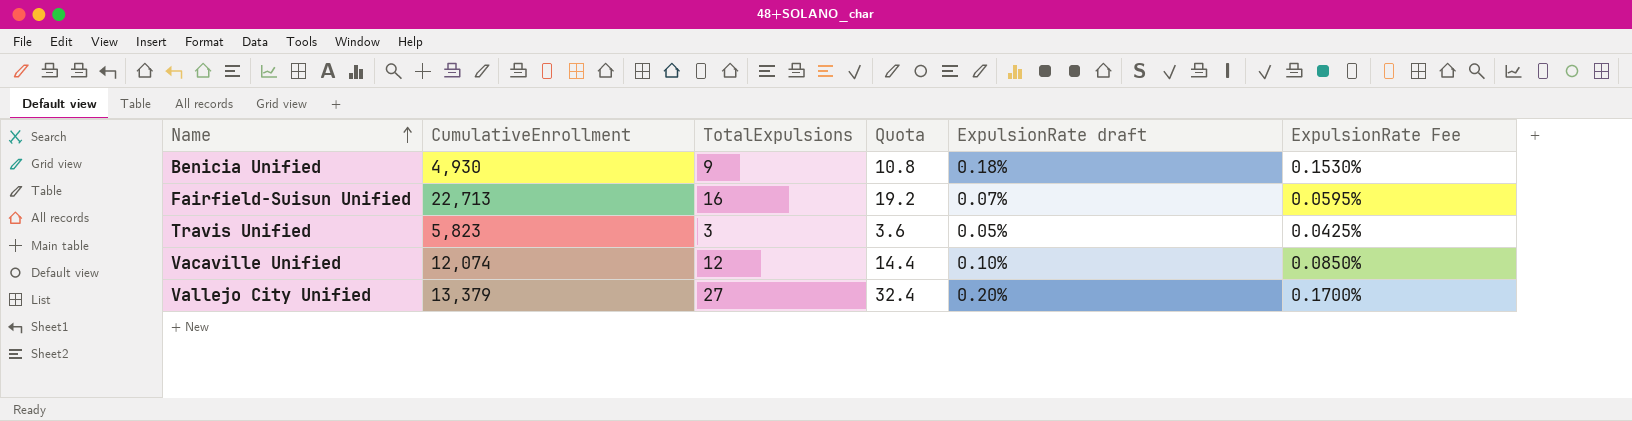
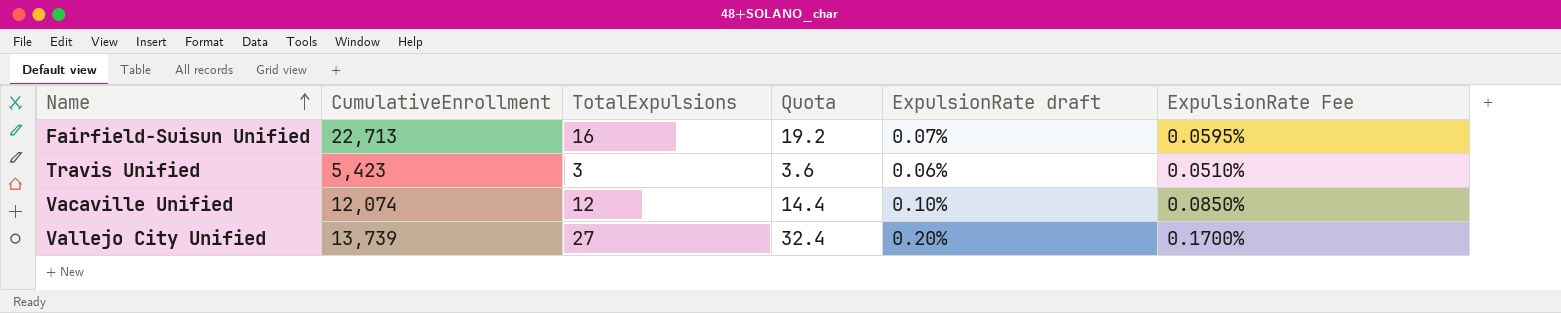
row Benicia Unified: 4,930 | 9 | 10.8 | 0.18% | 0.1530% -> none
Travis Unified | CumulativeEnrollment: 5,823 -> 5,423
Travis Unified | ExpulsionRate draft: 0.05% -> 0.06%
Travis Unified | ExpulsionRate Fee: 0.0425% -> 0.0510%
Vallejo City Unified | CumulativeEnrollment: 13,379 -> 13,739

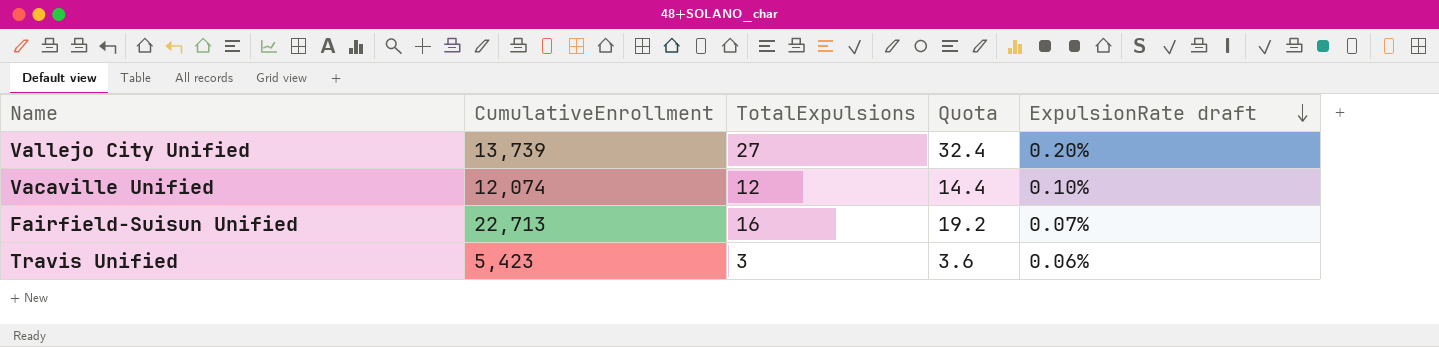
row order: Name ascending -> ExpulsionRate draft descending
column ExpulsionRate Fee | formula: [ExpulsionRate draft] * 0.85 -> none

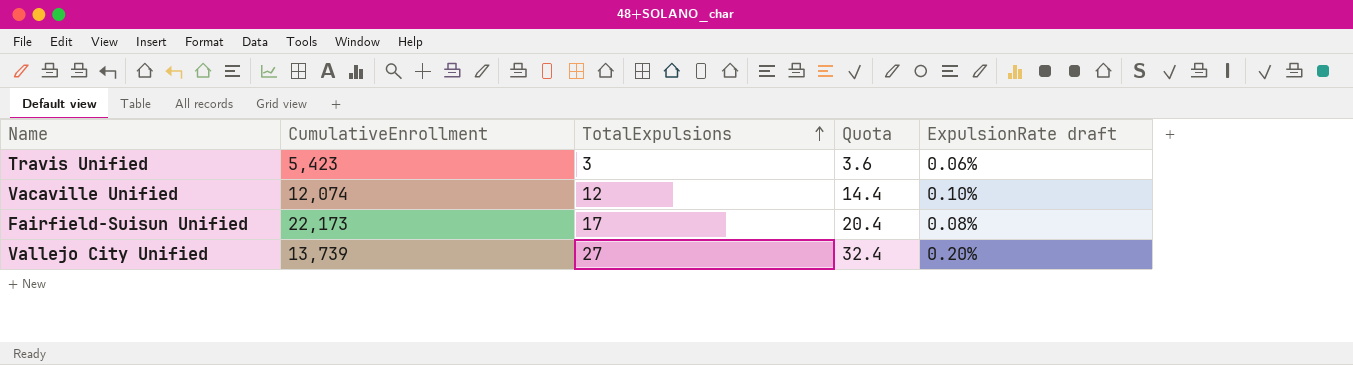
row order: ExpulsionRate draft descending -> TotalExpulsions ascending
Fairfield-Suisun Unified | CumulativeEnrollment: 22,713 -> 22,173
Fairfield-Suisun Unified | TotalExpulsions: 16 -> 17
Fairfield-Suisun Unified | Quota: 19.2 -> 20.4
Fairfield-Suisun Unified | ExpulsionRate draft: 0.07% -> 0.08%

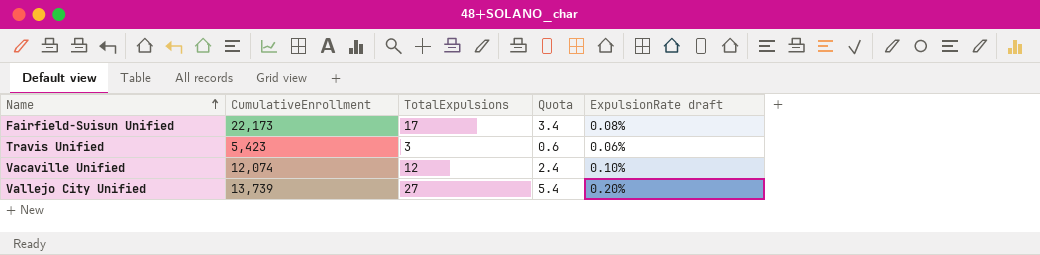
row order: TotalExpulsions ascending -> Name ascending
column Quota | formula: [TotalExpulsions] * 1.2 -> [TotalExpulsions] * 0.2

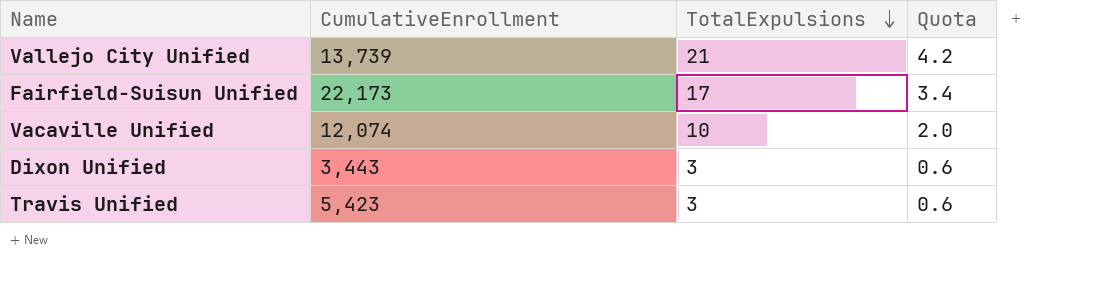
row order: Name ascending -> TotalExpulsions descending
column ExpulsionRate draft | formula: [TotalExpulsions] / [CumulativeEnrollment] -> none
Vallejo City Unified | TotalExpulsions: 27 -> 21
Vallejo City Unified | Quota: 5.4 -> 4.2
Vacaville Unified | TotalExpulsions: 12 -> 10
Vacaville Unified | Quota: 2.4 -> 2.0
row Dixon Unified: none -> 3,443 | 3 | 0.6

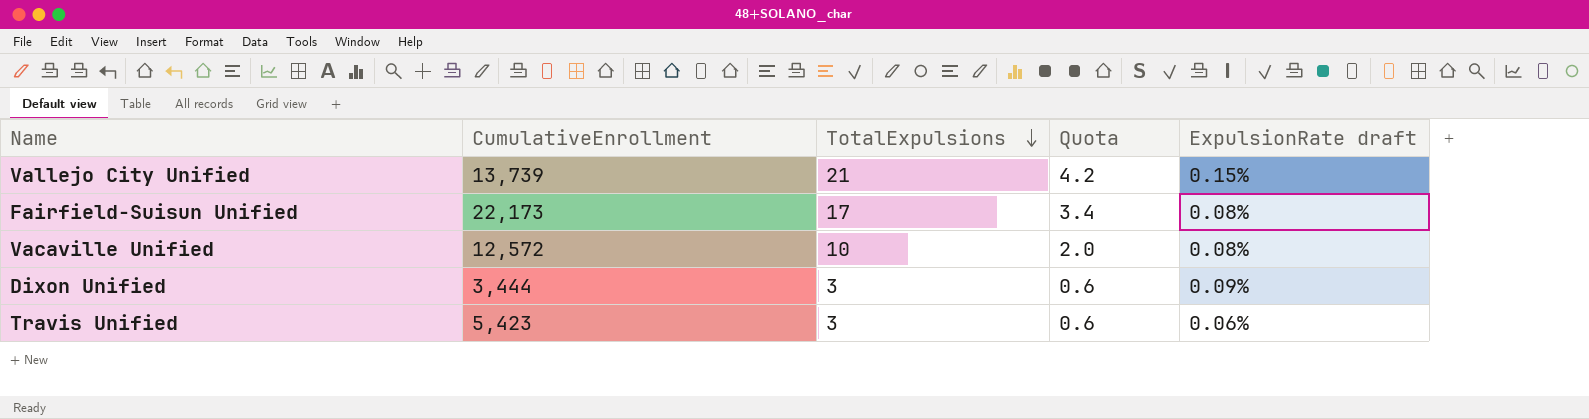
column ExpulsionRate draft | formula: none -> [TotalExpulsions] / [CumulativeEnrollment]
Vacaville Unified | CumulativeEnrollment: 12,074 -> 12,572
Dixon Unified | CumulativeEnrollment: 3,443 -> 3,444

